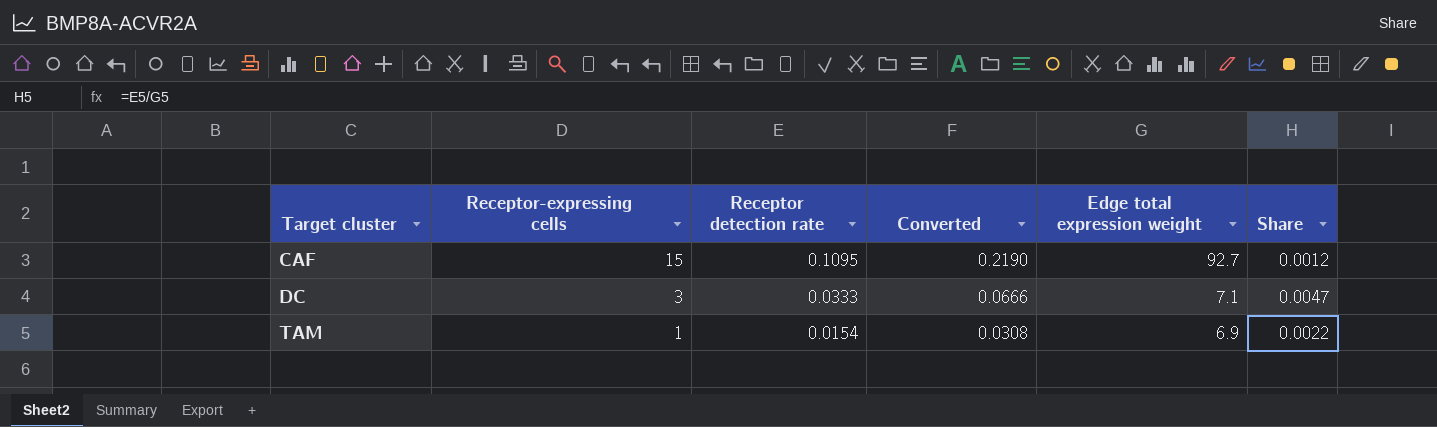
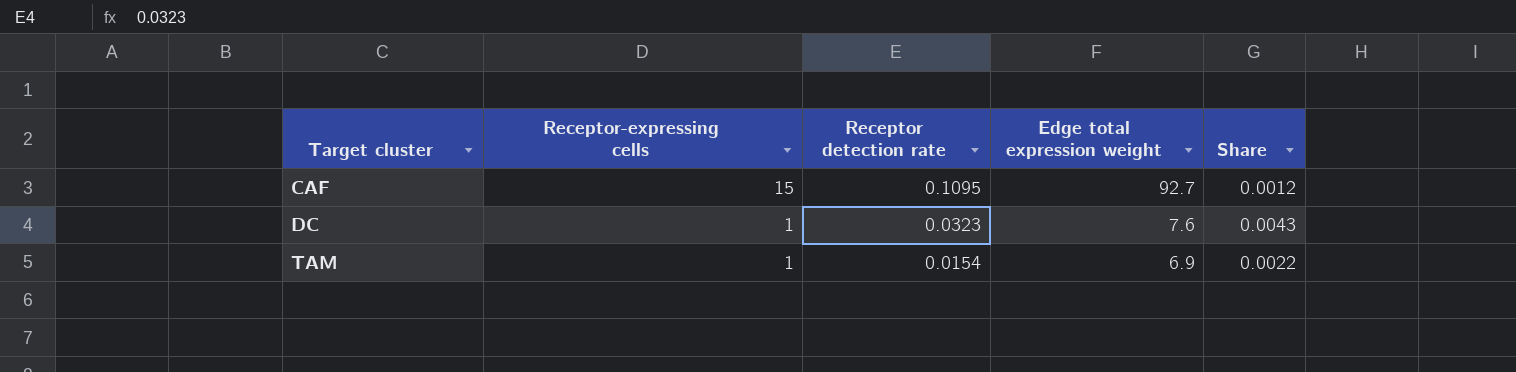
column Converted | formula: [Receptor detection rate] * 2 -> none
DC | Receptor-expressing cells: 3 -> 1
DC | Receptor detection rate: 0.0333 -> 0.0323
DC | Edge total expression weight: 7.1 -> 7.6
DC | Share: 0.0047 -> 0.0043

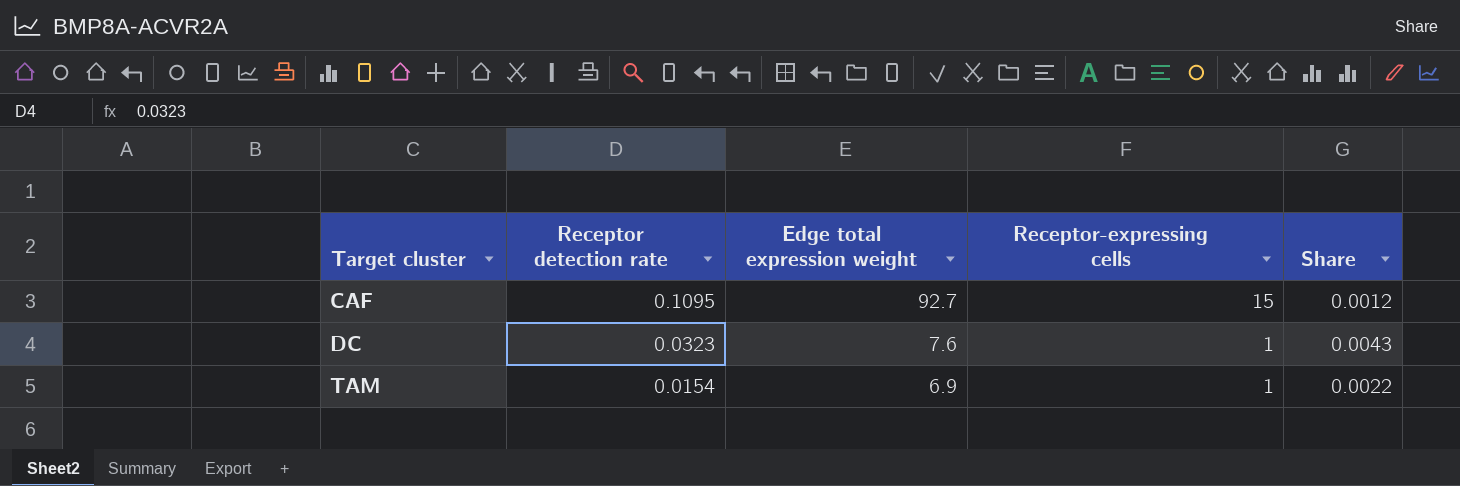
column Receptor-expressing cells | position: 2 -> 4

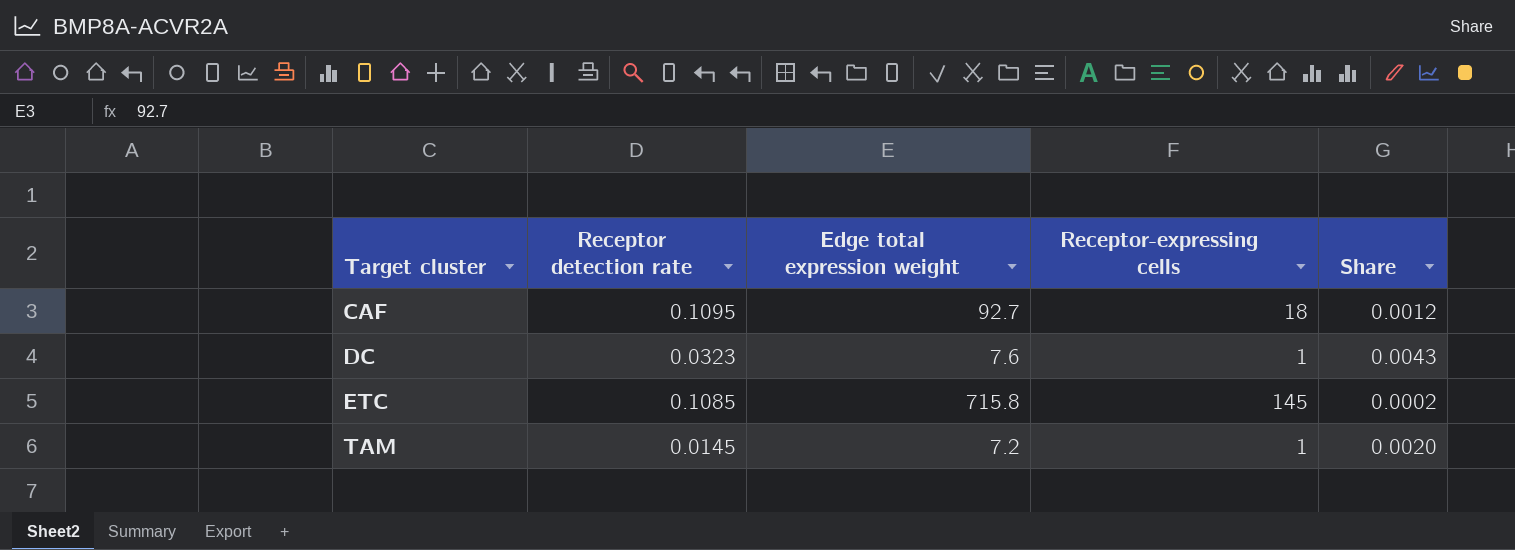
CAF | Receptor-expressing cells: 15 -> 18
row ETC: none -> 0.1085 | 715.8 | 145 | 0.0002
TAM | Receptor detection rate: 0.0154 -> 0.0145
TAM | Edge total expression weight: 6.9 -> 7.2
TAM | Share: 0.0022 -> 0.0020

